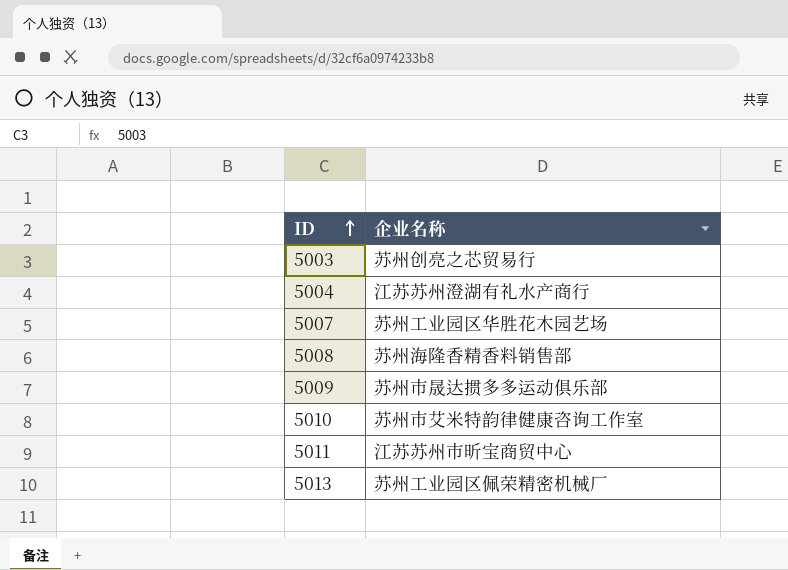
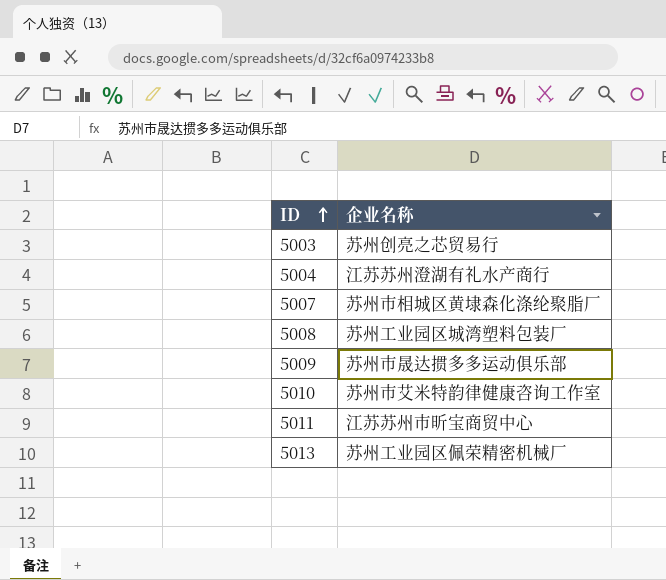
5007 | 企业名称: 苏州工业园区华胜花木园艺场 -> 苏州市相城区黄埭森化涤纶聚脂厂
5008 | 企业名称: 苏州海隆香精香料销售部 -> 苏州工业园区城湾塑料包装厂

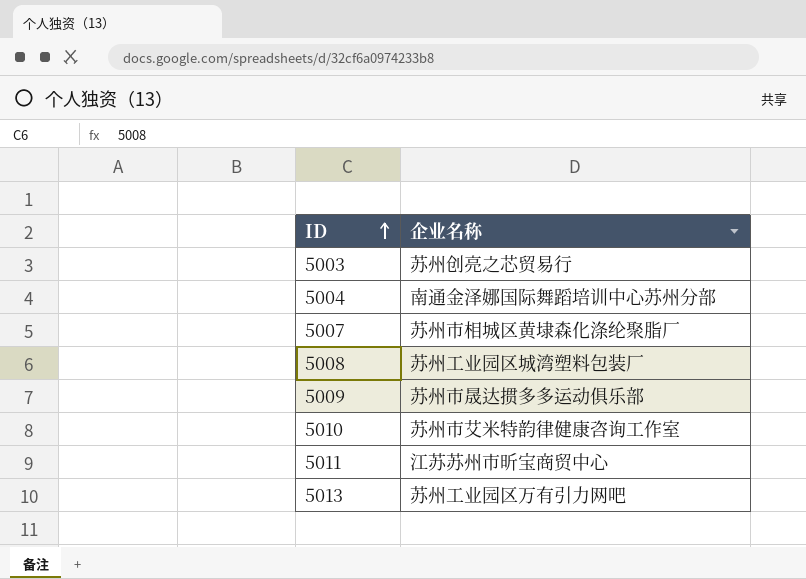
5004 | 企业名称: 江苏苏州澄湖有礼水产商行 -> 南通金泽娜国际舞蹈培训中心苏州分部
5013 | 企业名称: 苏州工业园区佩荣精密机械厂 -> 苏州工业园区万有引力网吧

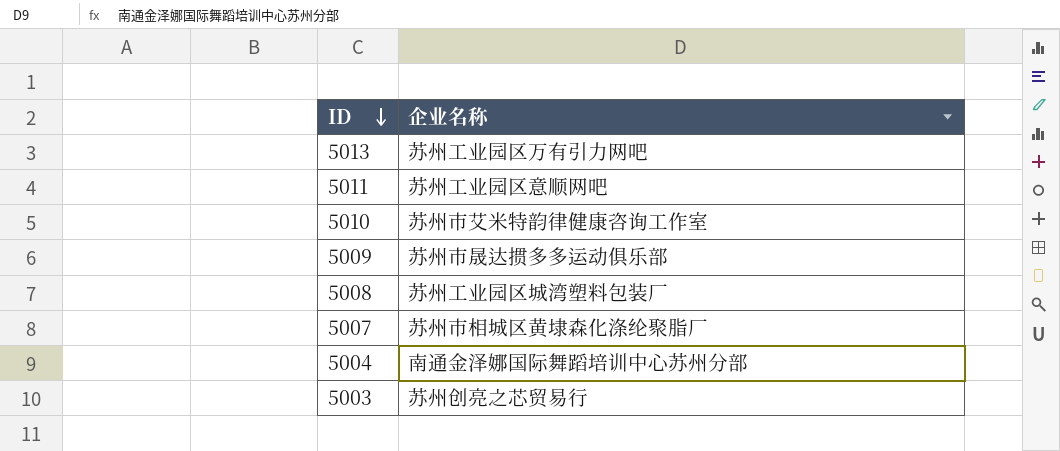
row order: ID ascending -> ID descending
5011 | 企业名称: 江苏苏州市昕宝商贸中心 -> 苏州工业园区意顺网吧

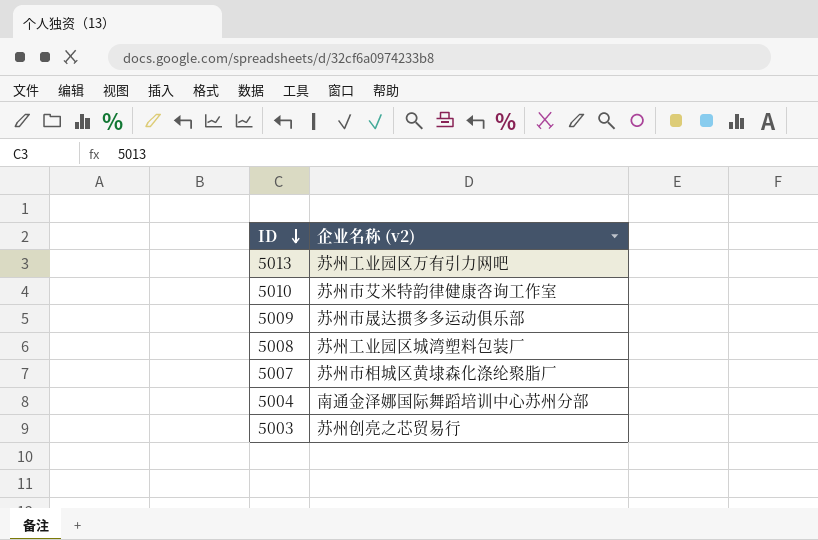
column name: 企业名称 -> 企业名称 (v2)
row 5011: 苏州工业园区意顺网吧 -> none

